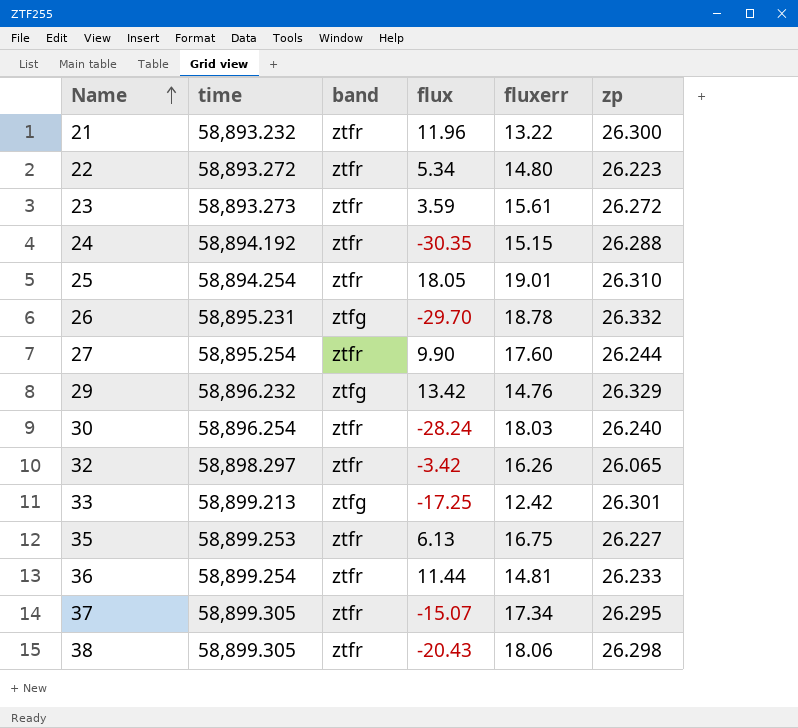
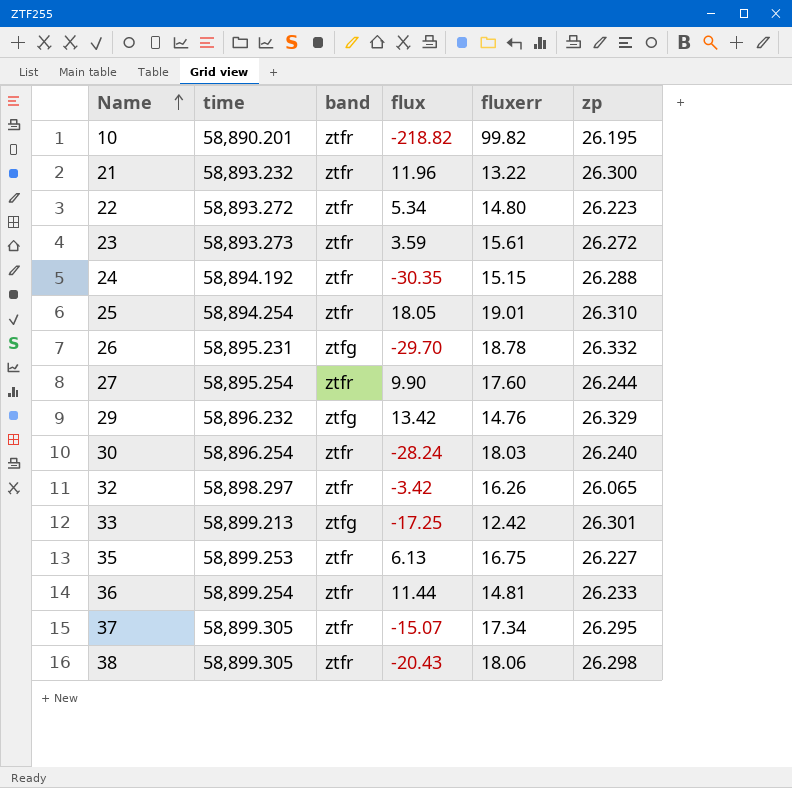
row 10: none -> 58,890.201 | ztfr | -218.82 | 99.82 | 26.195

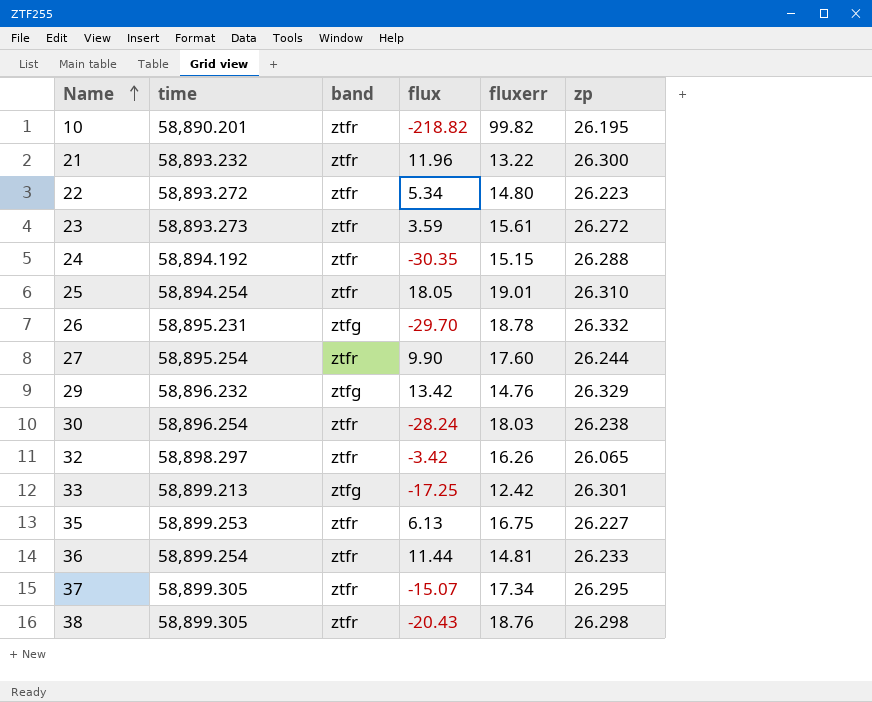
30 | zp: 26.240 -> 26.238
38 | fluxerr: 18.06 -> 18.76

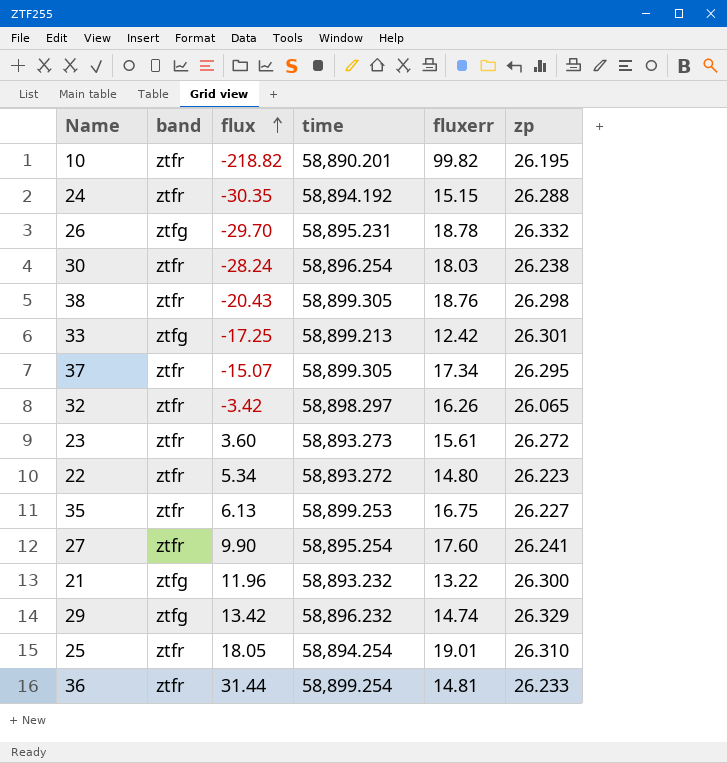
row order: Name ascending -> flux ascending
column time | position: 2 -> 4
23 | flux: 3.59 -> 3.60
27 | zp: 26.244 -> 26.241
21 | band: ztfr -> ztfg
29 | fluxerr: 14.76 -> 14.74
36 | flux: 11.44 -> 31.44

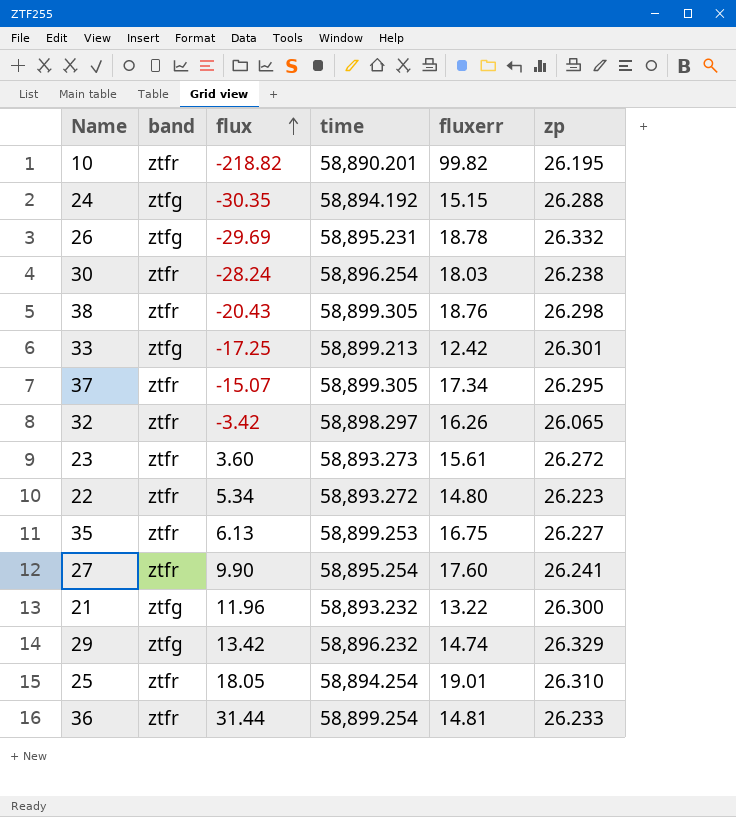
24 | band: ztfr -> ztfg
26 | flux: -29.70 -> -29.69

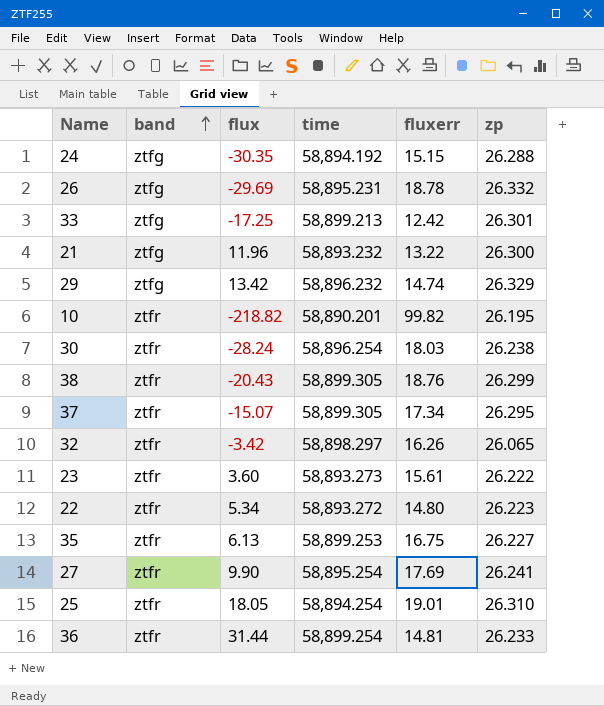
row order: flux ascending -> band ascending
38 | zp: 26.298 -> 26.299
23 | zp: 26.272 -> 26.222
27 | fluxerr: 17.60 -> 17.69

